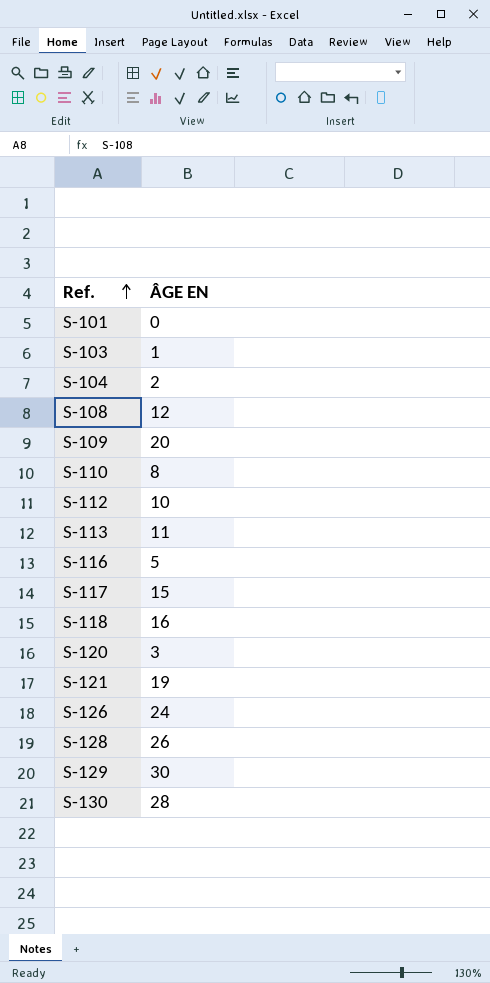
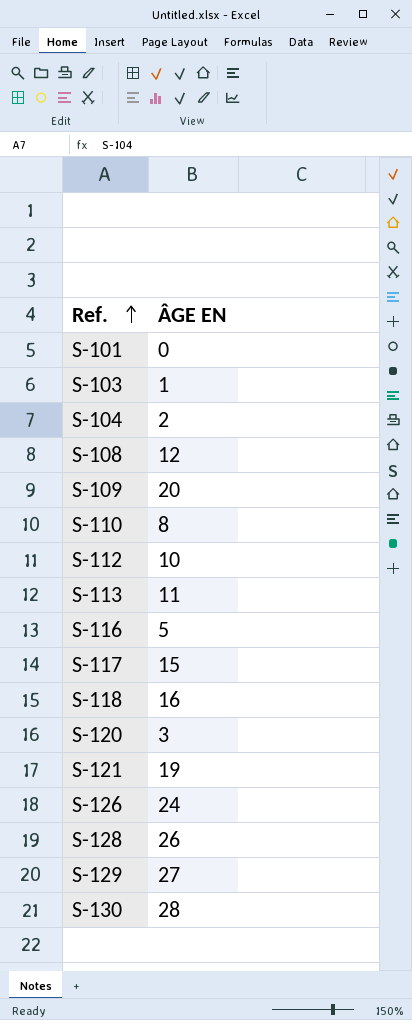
S-129 | ÂGE EN: 30 -> 27

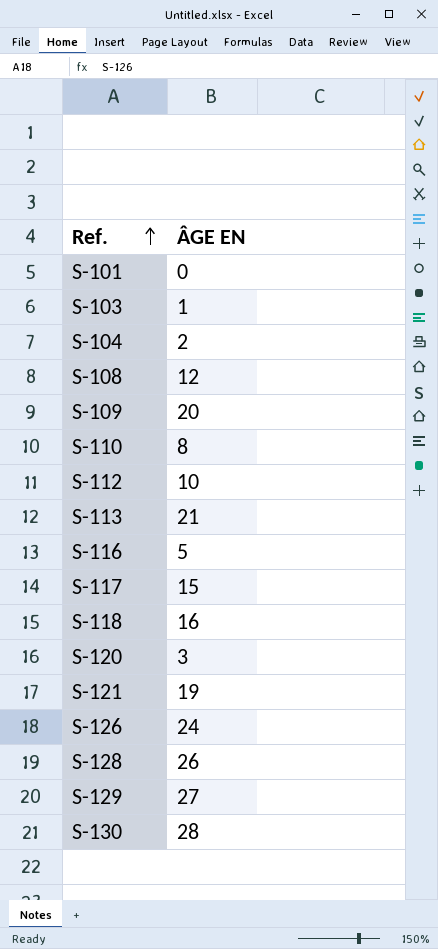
S-113 | ÂGE EN: 11 -> 21

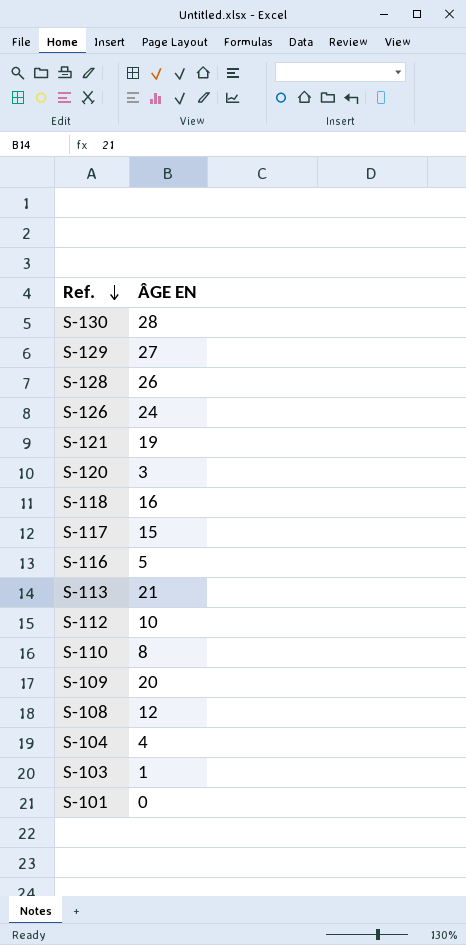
row order: Ref. ascending -> Ref. descending
S-104 | ÂGE EN: 2 -> 4

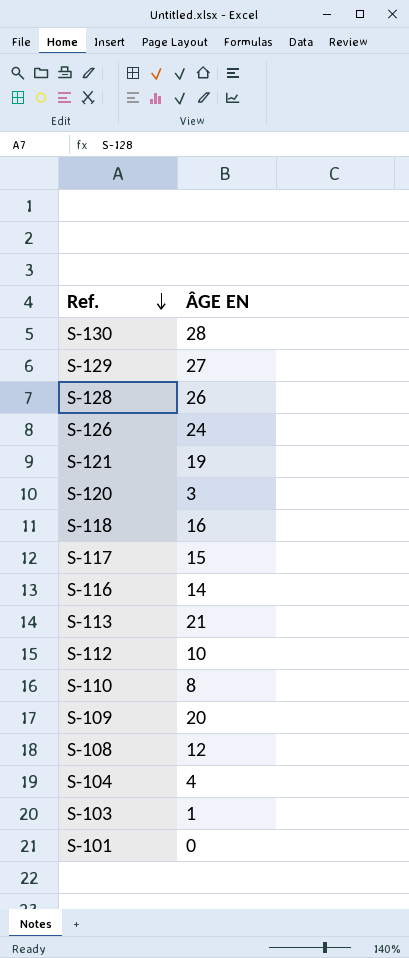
S-116 | ÂGE EN: 5 -> 14

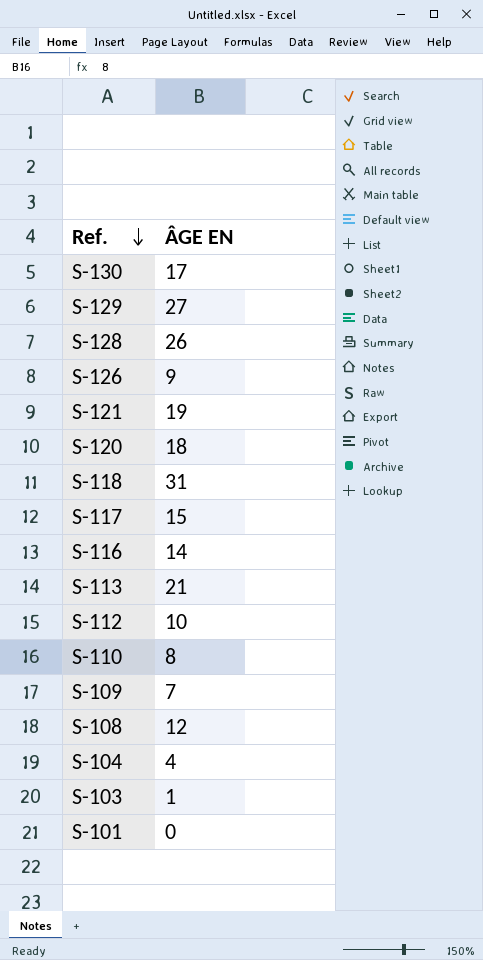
S-130 | ÂGE EN: 28 -> 17
S-126 | ÂGE EN: 24 -> 9
S-120 | ÂGE EN: 3 -> 18
S-118 | ÂGE EN: 16 -> 31
S-109 | ÂGE EN: 20 -> 7

